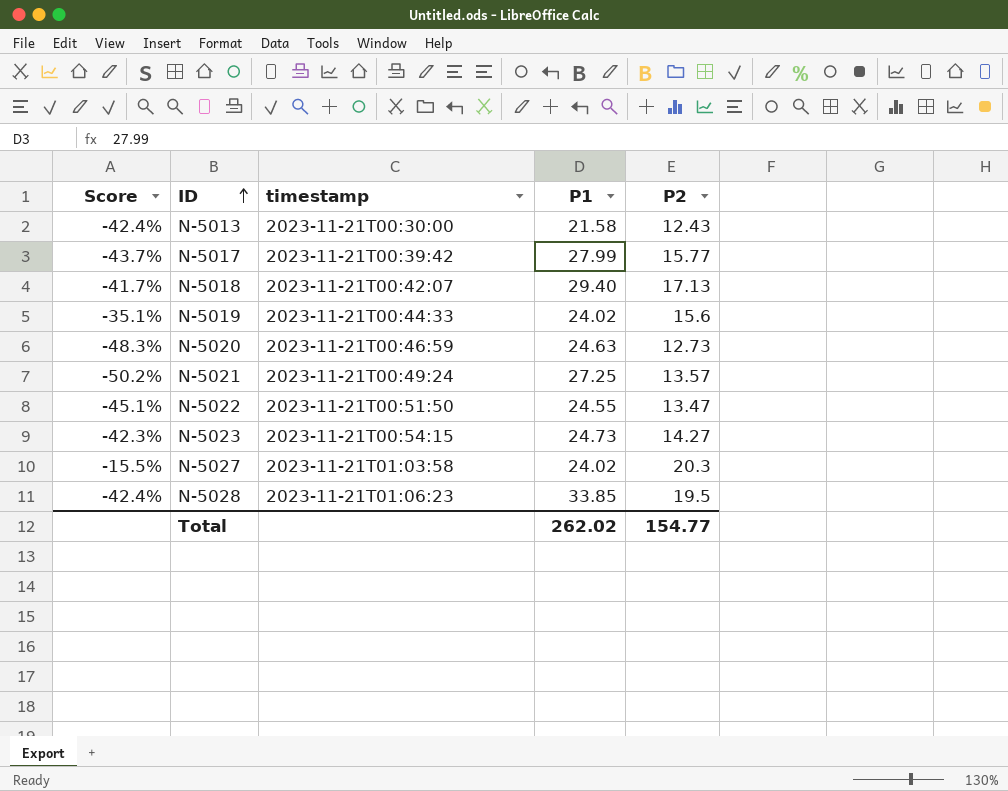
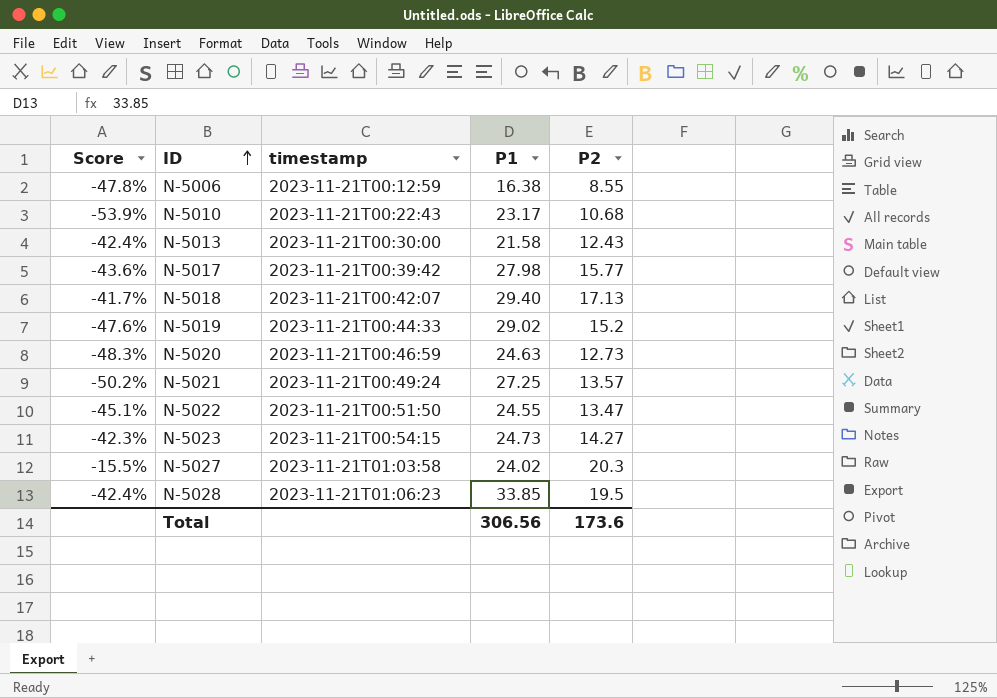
row N-5006: none -> -47.8% | 2023-11-21T00:12:59 | 16.38 | 8.55
row N-5010: none -> -53.9% | 2023-11-21T00:22:43 | 23.17 | 10.68
N-5017 | Score: -43.7% -> -43.6%
N-5017 | P1: 27.99 -> 27.98
N-5019 | Score: -35.1% -> -47.6%
N-5019 | P1: 24.02 -> 29.02
N-5019 | P2: 15.6 -> 15.2
Total | P1: 262.02 -> 306.56
Total | P2: 154.77 -> 173.6

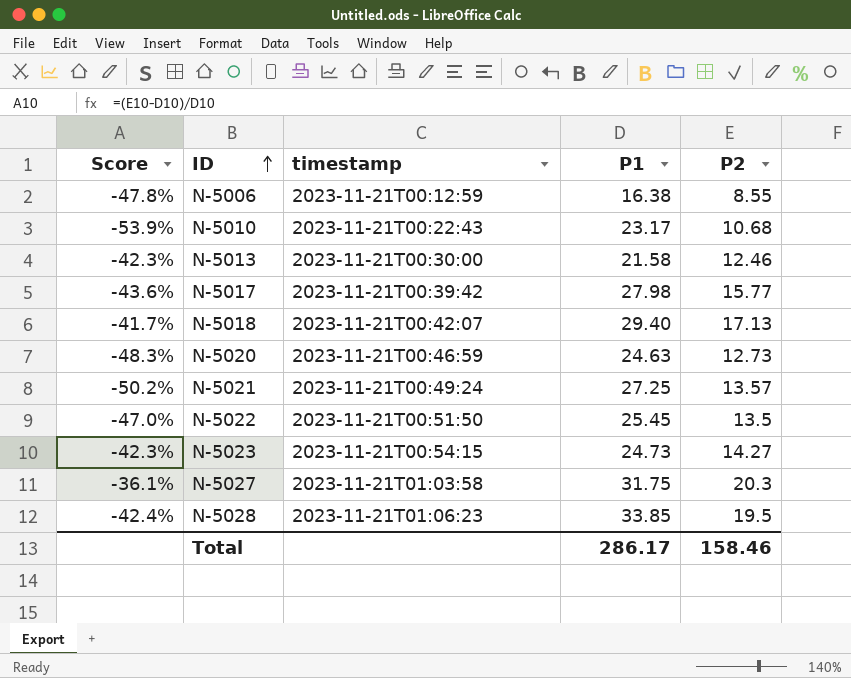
row N-5019: -47.6% | 2023-11-21T00:44:33 | 29.02 | 15.2 -> none
N-5013 | Score: -42.4% -> -42.3%
N-5013 | P2: 12.43 -> 12.46
N-5022 | Score: -45.1% -> -47.0%
N-5022 | P1: 24.55 -> 25.45
N-5022 | P2: 13.47 -> 13.5
N-5027 | Score: -15.5% -> -36.1%
N-5027 | P1: 24.02 -> 31.75
Total | P1: 306.56 -> 286.17
Total | P2: 173.6 -> 158.46

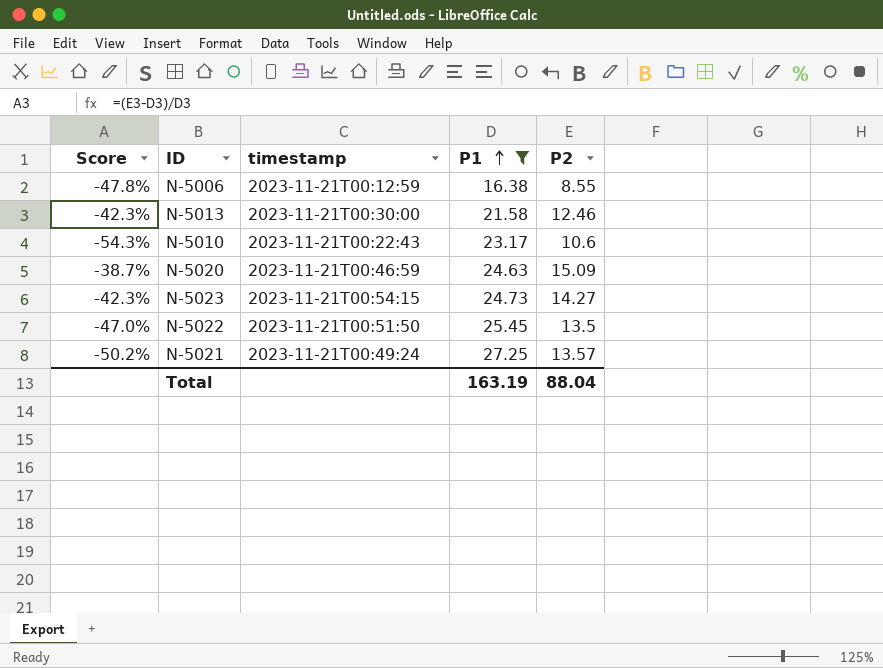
filter: none -> P1 <= 27.25
row order: ID ascending -> P1 ascending
N-5010 | Score: -53.9% -> -54.3%
N-5010 | P2: 10.68 -> 10.6
N-5020 | Score: -48.3% -> -38.7%
N-5020 | P2: 12.73 -> 15.09
Total | P1: 286.17 -> 163.19
Total | P2: 158.46 -> 88.04

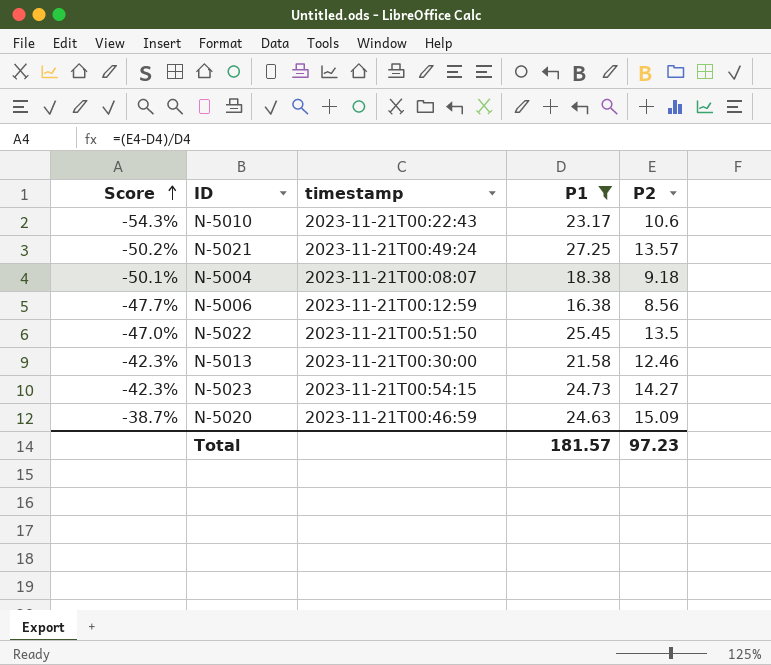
row order: P1 ascending -> Score ascending
row N-5004: none -> -50.1% | 2023-11-21T00:08:07 | 18.38 | 9.18
N-5006 | Score: -47.8% -> -47.7%
N-5006 | P2: 8.55 -> 8.56
Total | P1: 163.19 -> 181.57
Total | P2: 88.04 -> 97.23

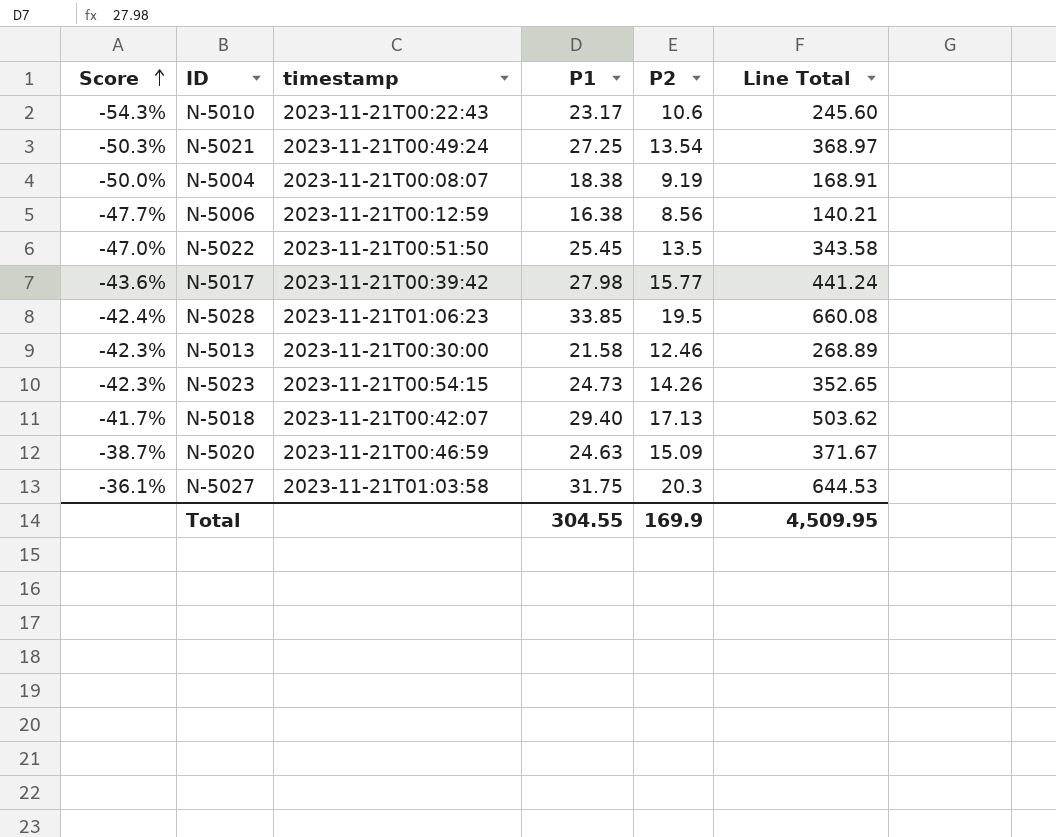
filter: P1 <= 27.25 -> none
column Line Total | formula: none -> [P1] * [P2]
N-5021 | Score: -50.2% -> -50.3%
N-5021 | P2: 13.57 -> 13.54
N-5004 | Score: -50.1% -> -50.0%
N-5004 | P2: 9.18 -> 9.19
N-5023 | P2: 14.27 -> 14.26
Total | P1: 181.57 -> 304.55
Total | P2: 97.23 -> 169.9

